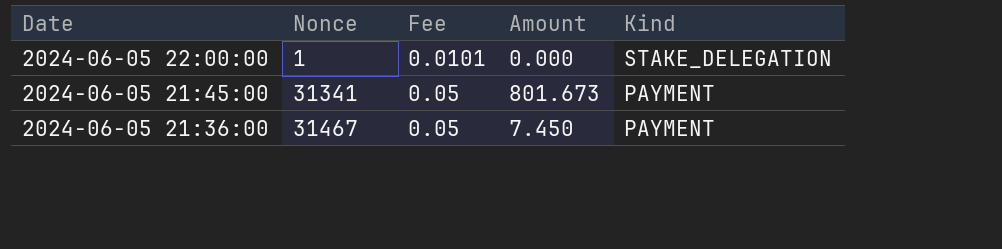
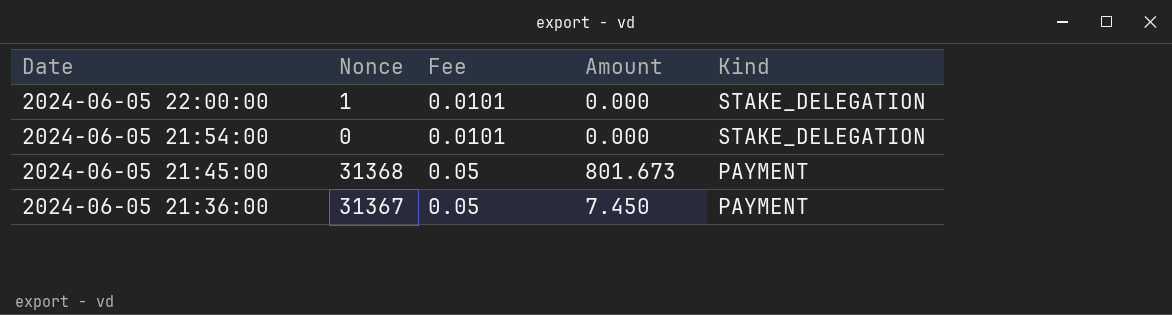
row 2024-06-05 21:54:00: none -> 0 | 0.0101 | 0.000 | STAKE_DELEGATION
2024-06-05 21:45:00 | Nonce: 31341 -> 31368
2024-06-05 21:36:00 | Nonce: 31467 -> 31367

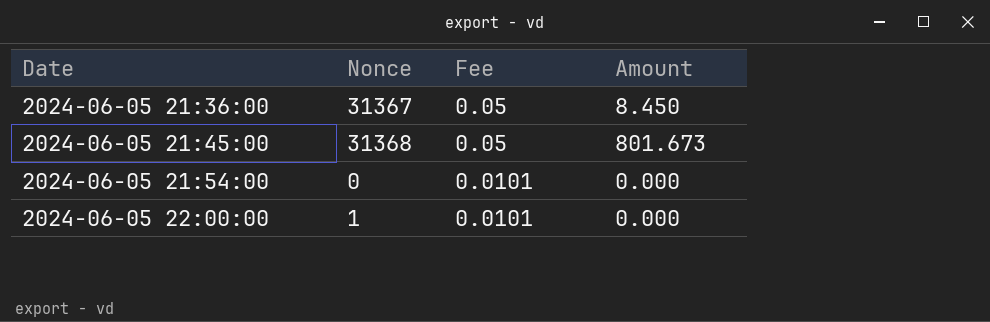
row order: Date descending -> Date ascending
column Kind | position: 5 -> none
2024-06-05 21:36:00 | Amount: 7.450 -> 8.450

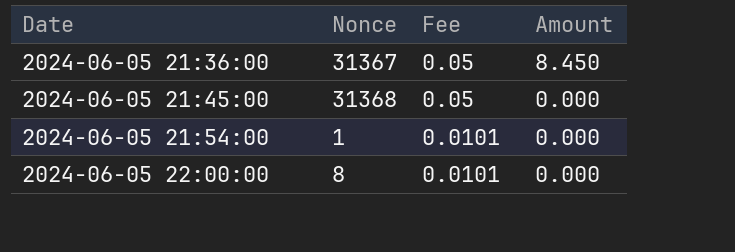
2024-06-05 21:45:00 | Amount: 801.673 -> 0.000
2024-06-05 21:54:00 | Nonce: 0 -> 1
2024-06-05 22:00:00 | Nonce: 1 -> 8

